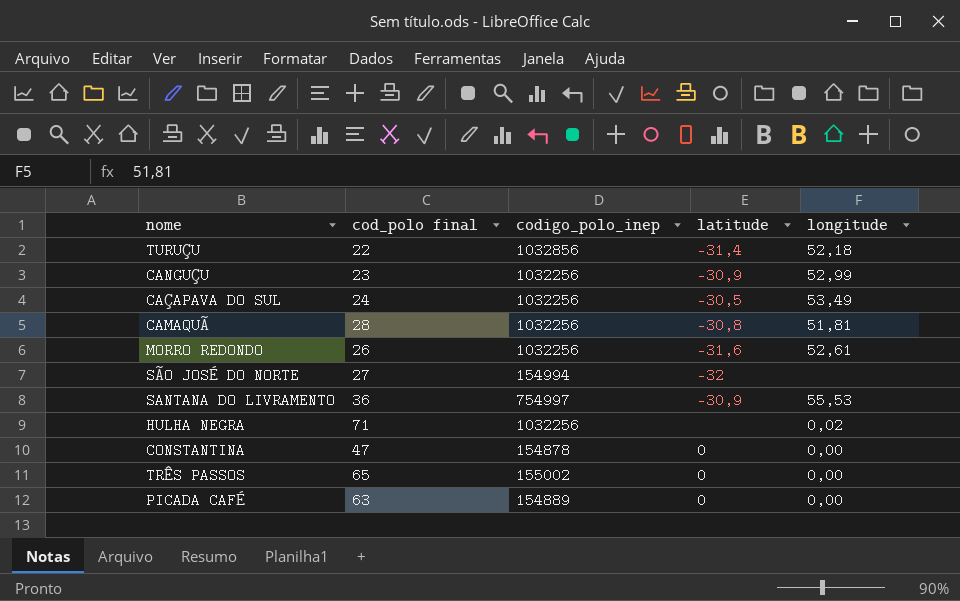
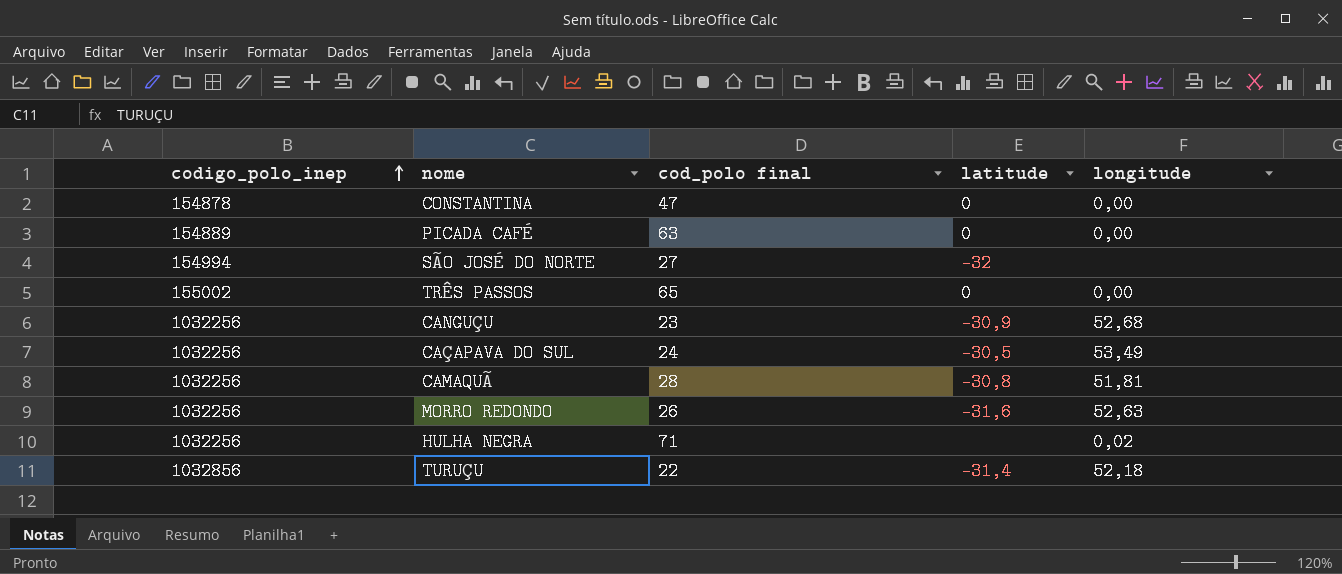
row order: none -> codigo_polo_inep ascending
column codigo_polo_inep | position: 3 -> 1
row SANTANA DO LIVRAMENTO: 36 | 754997 | -30,9 | 55,53 -> none
CANGUÇU | longitude: 52,99 -> 52,68
MORRO REDONDO | longitude: 52,61 -> 52,63

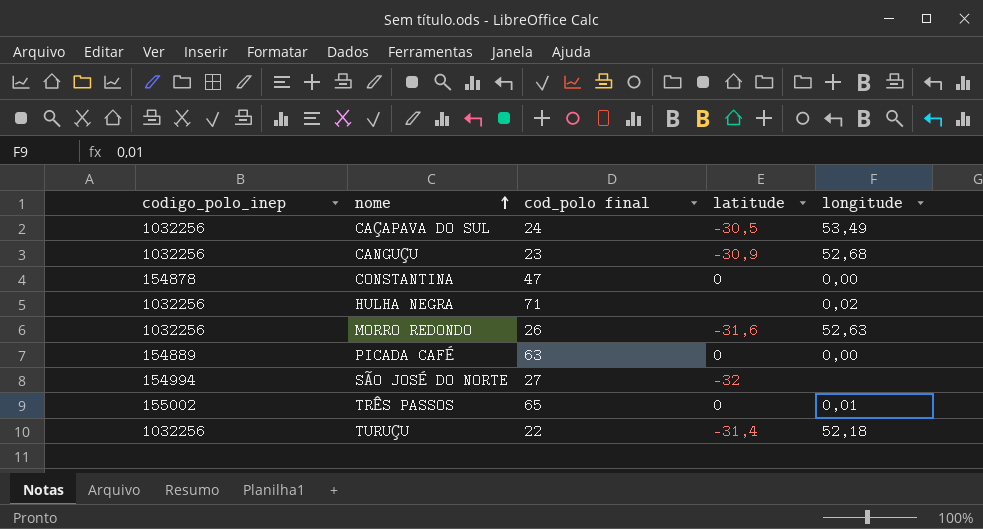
row order: codigo_polo_inep ascending -> nome ascending
row CAMAQUÃ: 1032256 | 28 | -30,8 | 51,81 -> none
TRÊS PASSOS | longitude: 0,00 -> 0,01
TURUÇU | codigo_polo_inep: 1032856 -> 1032256

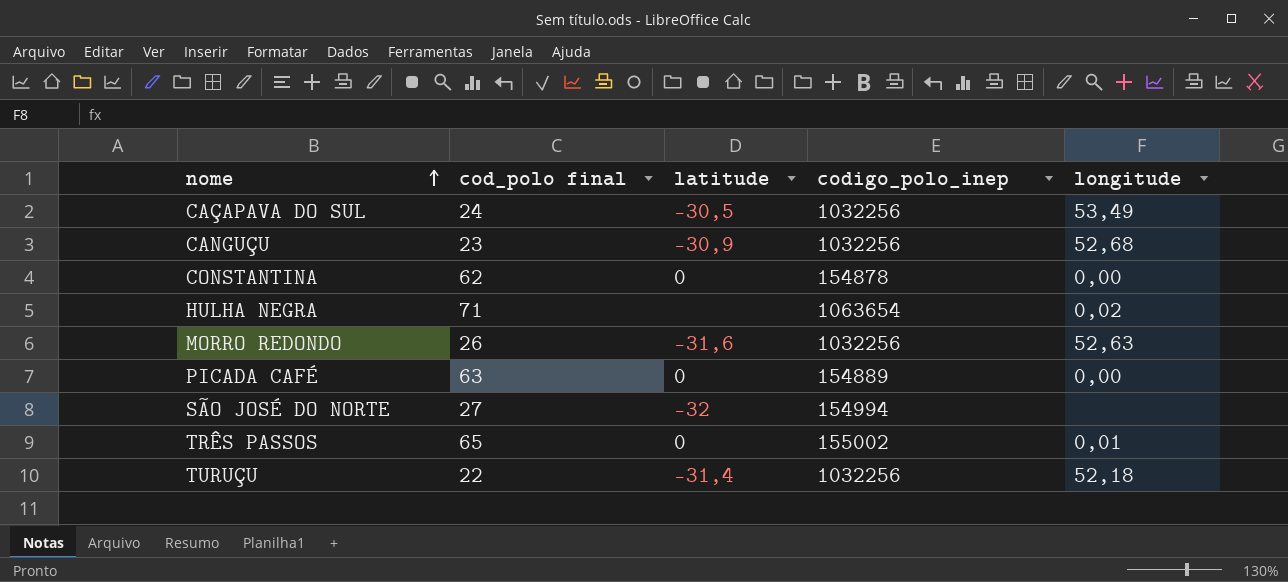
column codigo_polo_inep | position: 1 -> 4
CONSTANTINA | cod_polo final: 47 -> 62
HULHA NEGRA | codigo_polo_inep: 1032256 -> 1063654

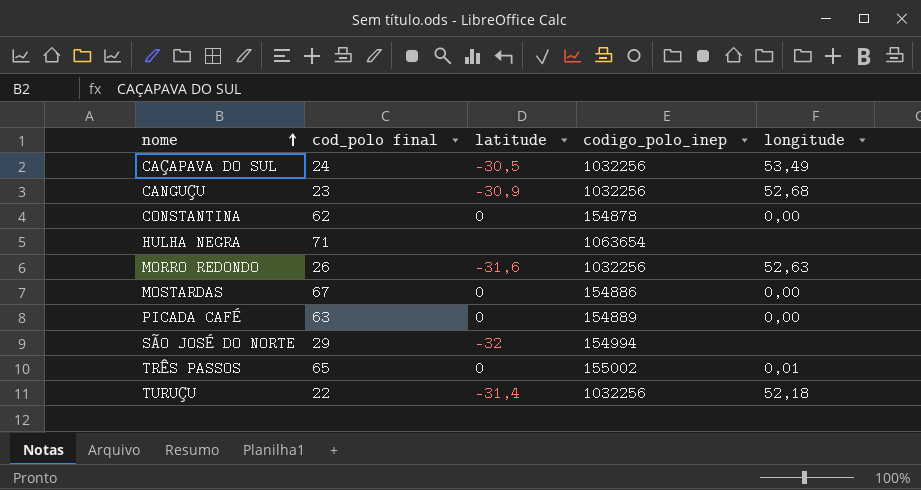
HULHA NEGRA | longitude: 0,02 -> none
row MOSTARDAS: none -> 67 | 0 | 154886 | 0,00
SÃO JOSÉ DO NORTE | cod_polo final: 27 -> 29

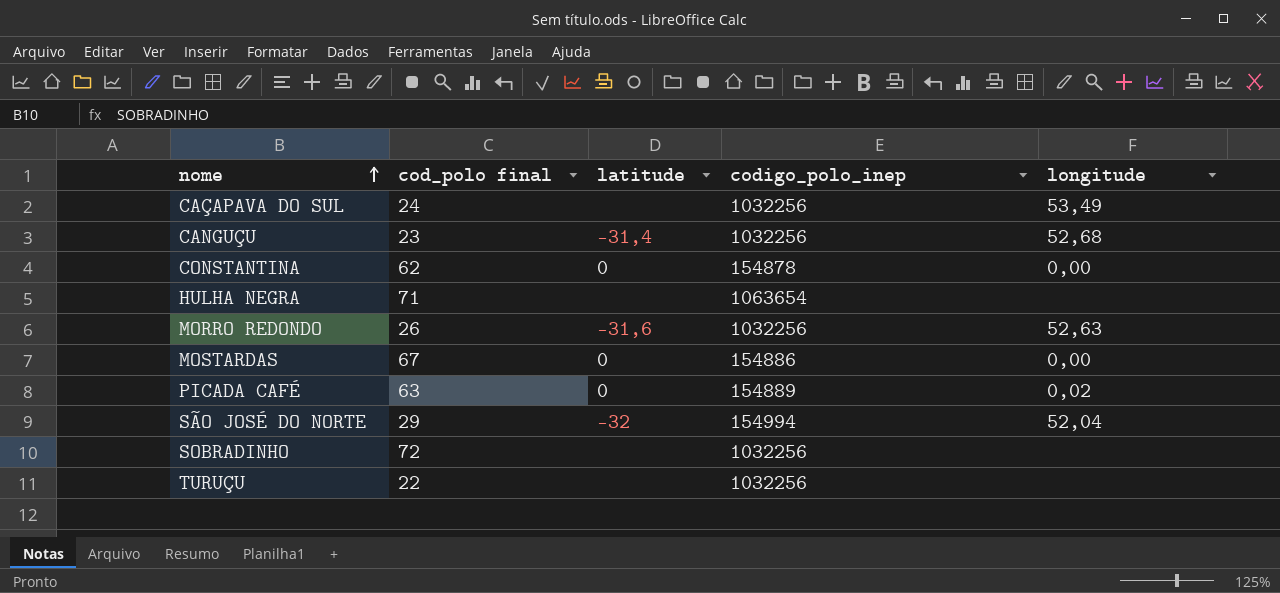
row TRÊS PASSOS: 65 | 0 | 155002 | 0,01 -> none
CAÇAPAVA DO SUL | latitude: -30,5 -> none
CANGUÇU | latitude: -30,9 -> -31,4
PICADA CAFÉ | longitude: 0,00 -> 0,02
SÃO JOSÉ DO NORTE | longitude: none -> 52,04
row SOBRADINHO: none -> 72 | none | 1032256 | none
TURUÇU | latitude: -31,4 -> none
TURUÇU | longitude: 52,18 -> none

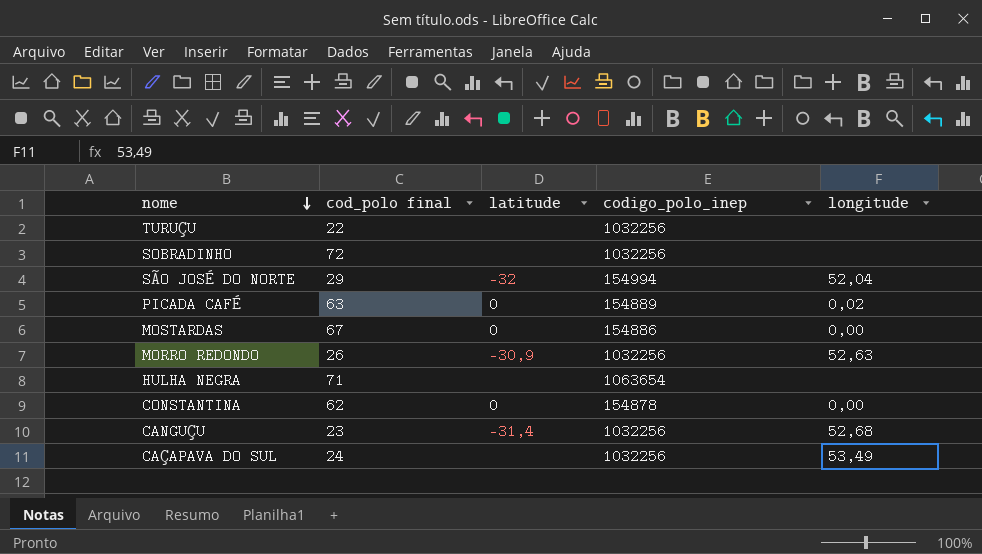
row order: nome ascending -> nome descending
MORRO REDONDO | latitude: -31,6 -> -30,9

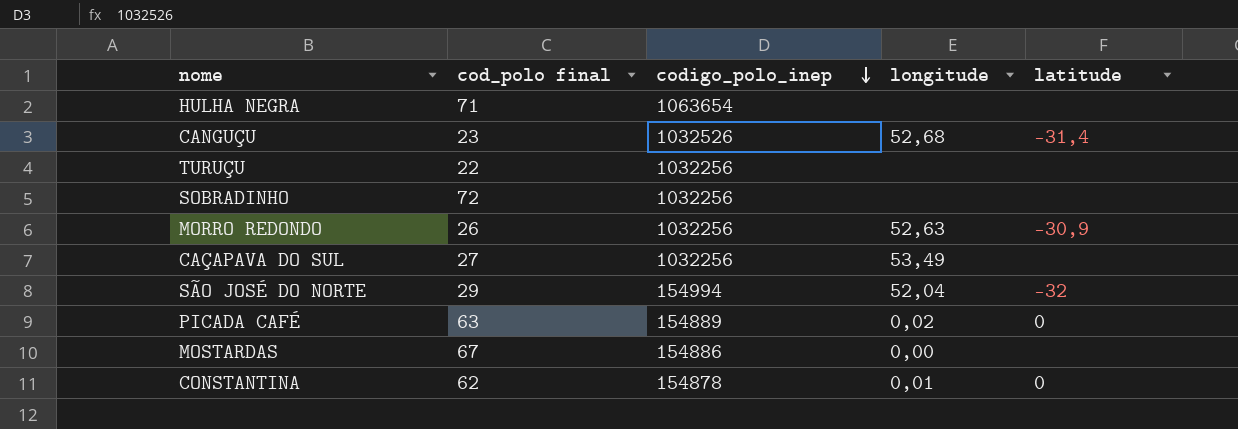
row order: nome descending -> codigo_polo_inep descending
column latitude | position: 3 -> 5
CANGUÇU | codigo_polo_inep: 1032256 -> 1032526
CAÇAPAVA DO SUL | cod_polo final: 24 -> 27
MOSTARDAS | latitude: 0 -> none
CONSTANTINA | longitude: 0,00 -> 0,01

